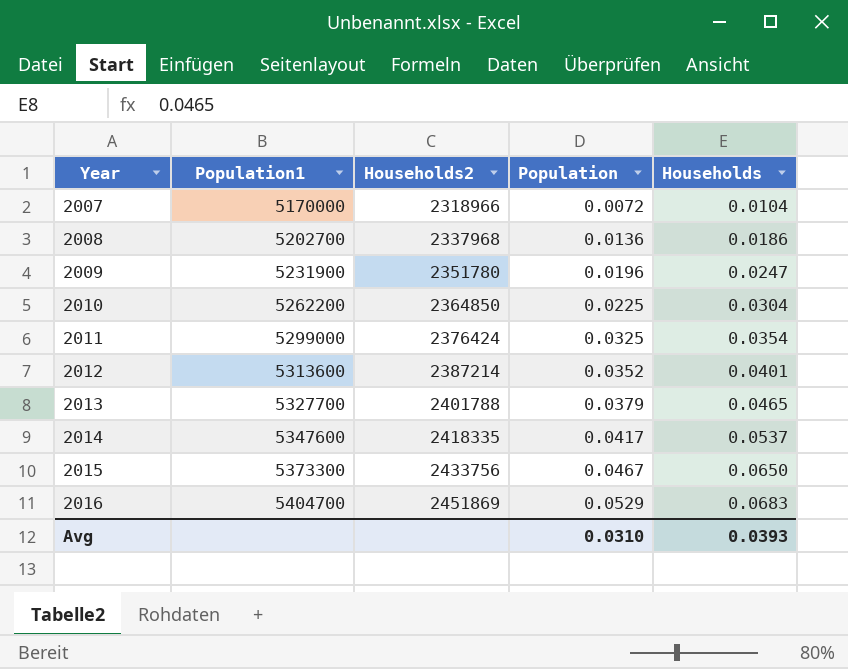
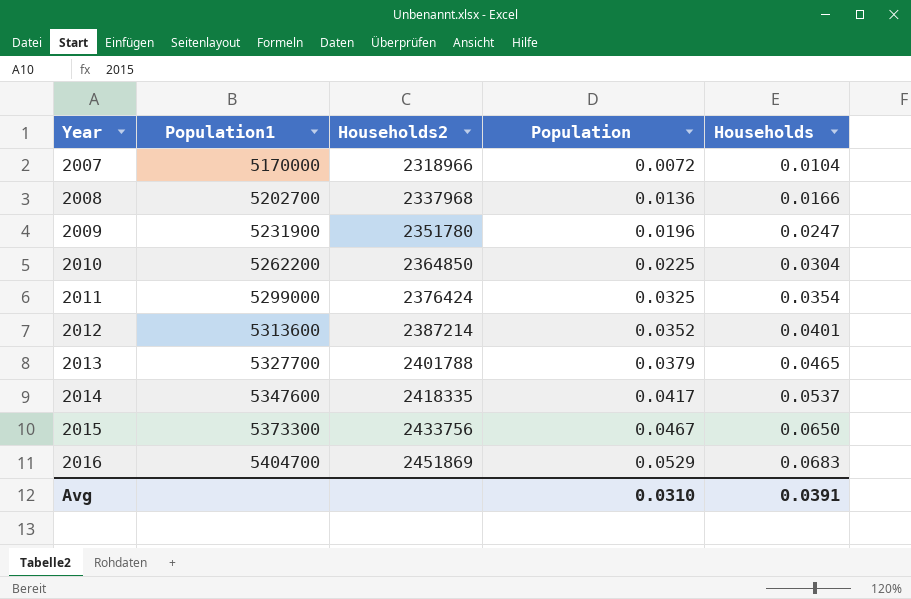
2008 | Households: 0.0186 -> 0.0166
Avg | Households: 0.0393 -> 0.0391

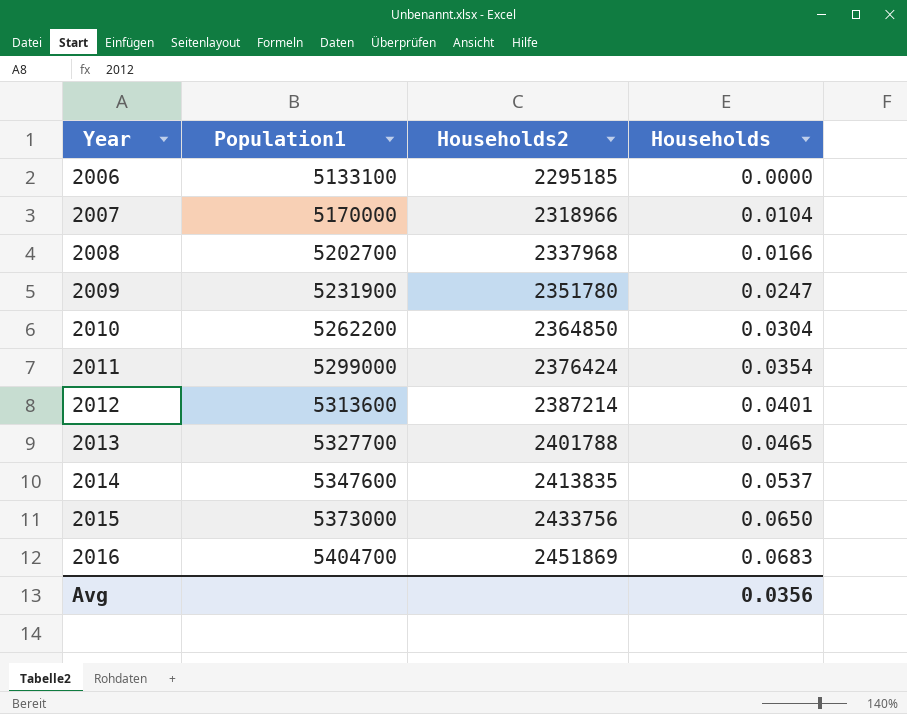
column Population | position: 4 -> none
row 2006: none -> 5133100 | 2295185 | 0.0000
2014 | Households2: 2418335 -> 2413835
2015 | Population1: 5373300 -> 5373000
Avg | Households: 0.0391 -> 0.0356

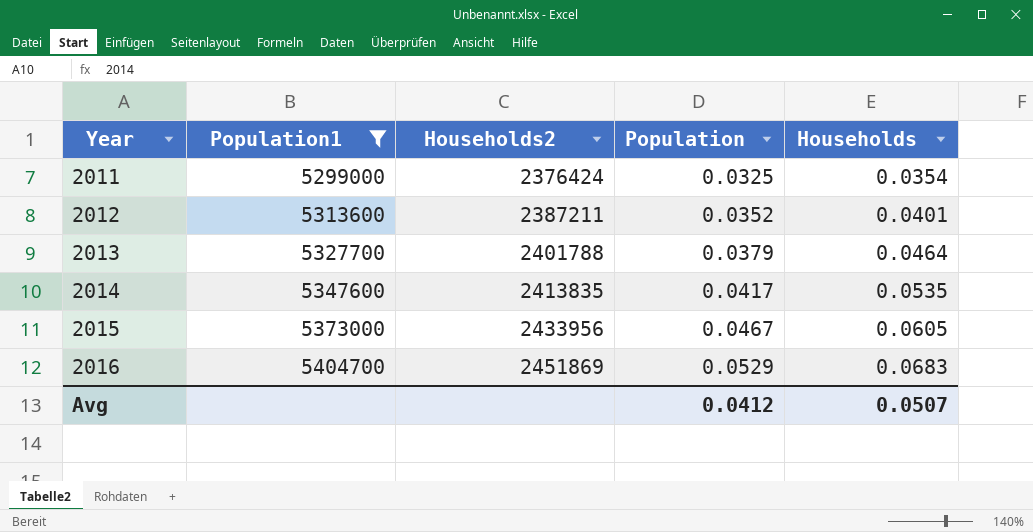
filter: none -> Population1 >= 5299000
column Population | position: none -> 4
2012 | Households2: 2387214 -> 2387211
2013 | Households: 0.0465 -> 0.0464
2014 | Households: 0.0537 -> 0.0535
2015 | Households2: 2433756 -> 2433956
2015 | Households: 0.0650 -> 0.0605
Avg | Households: 0.0356 -> 0.0507

